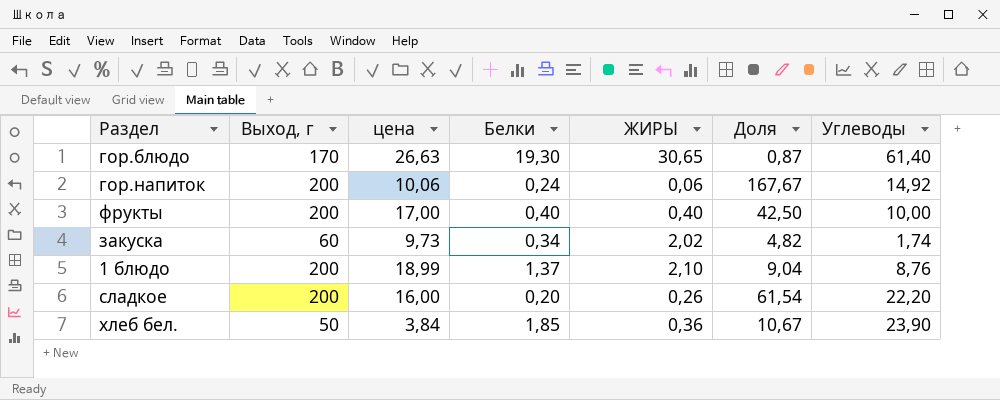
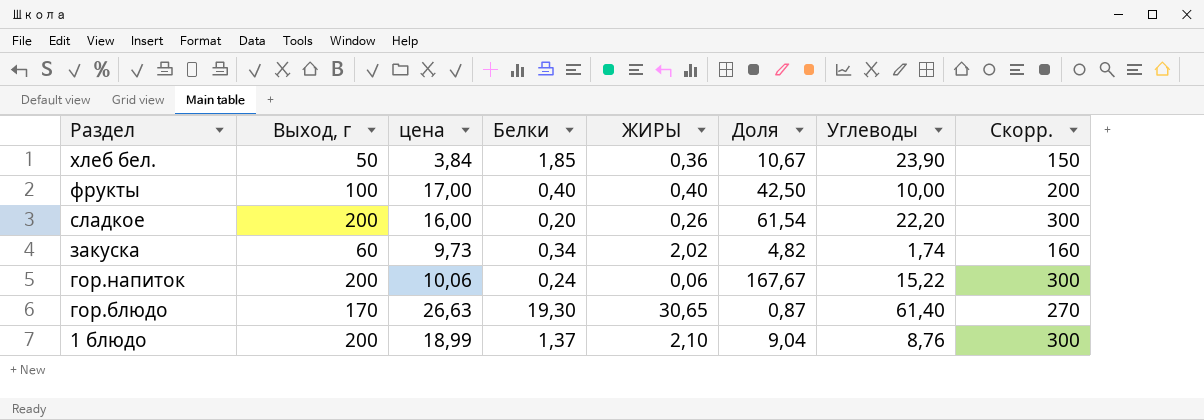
row order: none -> Раздел descending
column Скорр. | formula: none -> [Выход, г] + 100
фрукты | Выход, г: 200 -> 100
гор.напиток | Углеводы: 14,92 -> 15,22

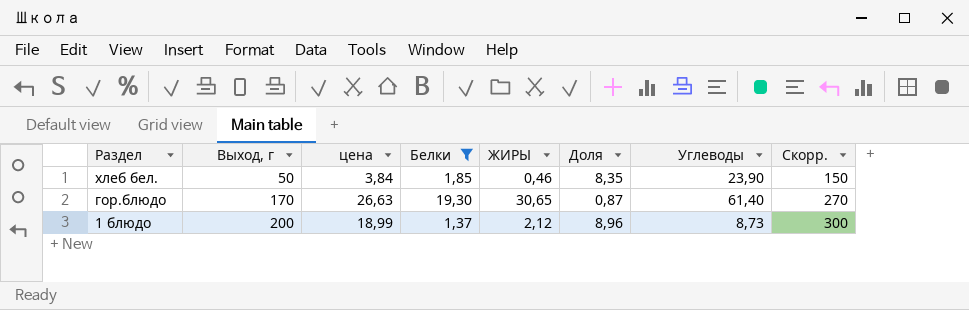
filter: none -> Белки >= 1,37
хлеб бел. | ЖИРЫ: 0,36 -> 0,46
хлеб бел. | Доля: 10,67 -> 8,35
1 блюдо | ЖИРЫ: 2,10 -> 2,12
1 блюдо | Доля: 9,04 -> 8,96
1 блюдо | Углеводы: 8,76 -> 8,73

